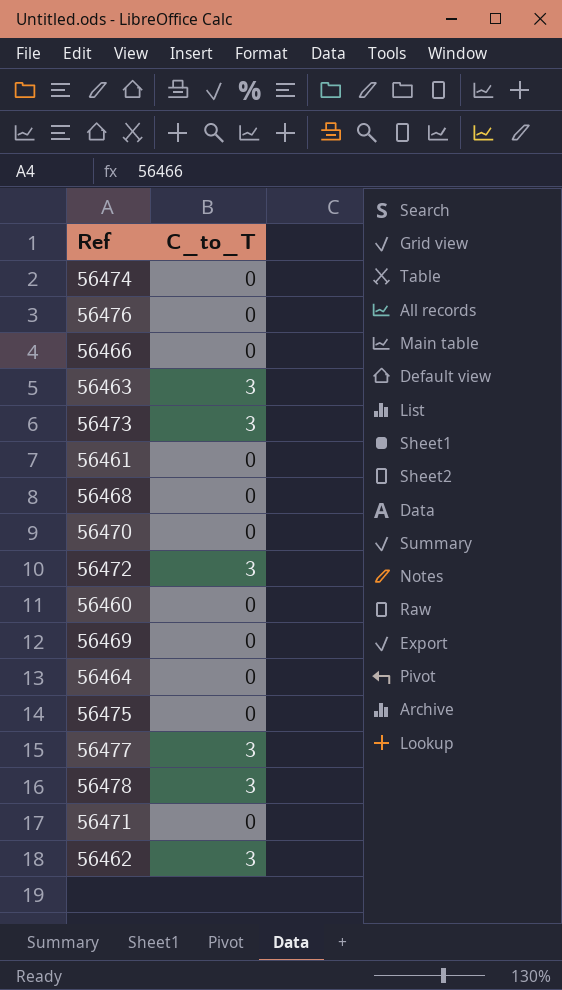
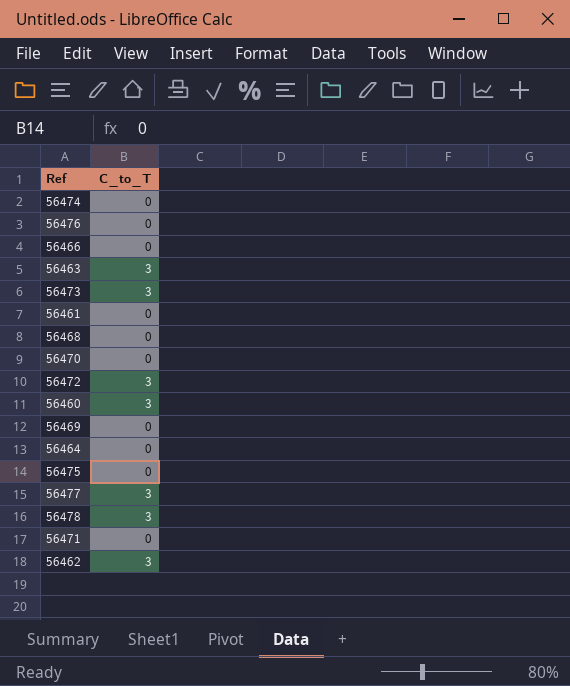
56460 | C_to_T: 0 -> 3

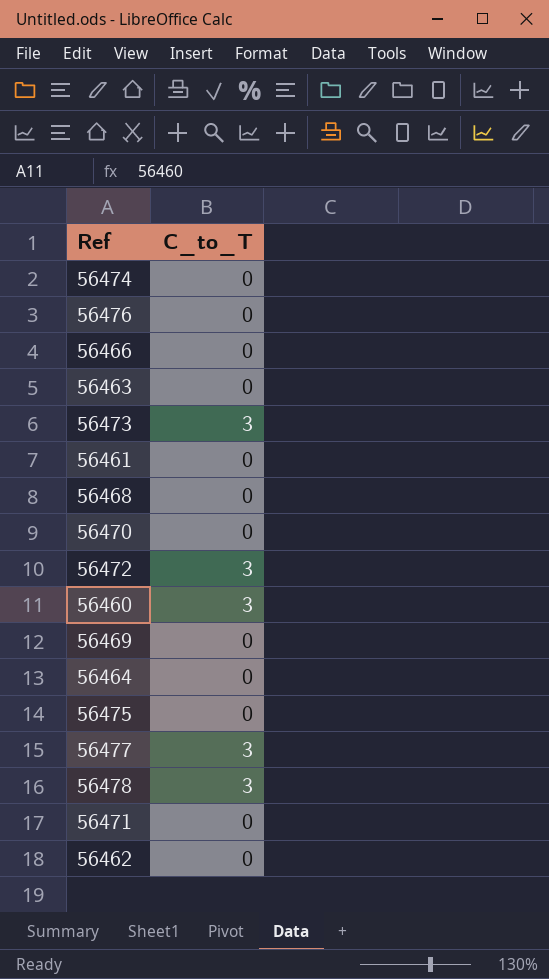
56463 | C_to_T: 3 -> 0
56462 | C_to_T: 3 -> 0

